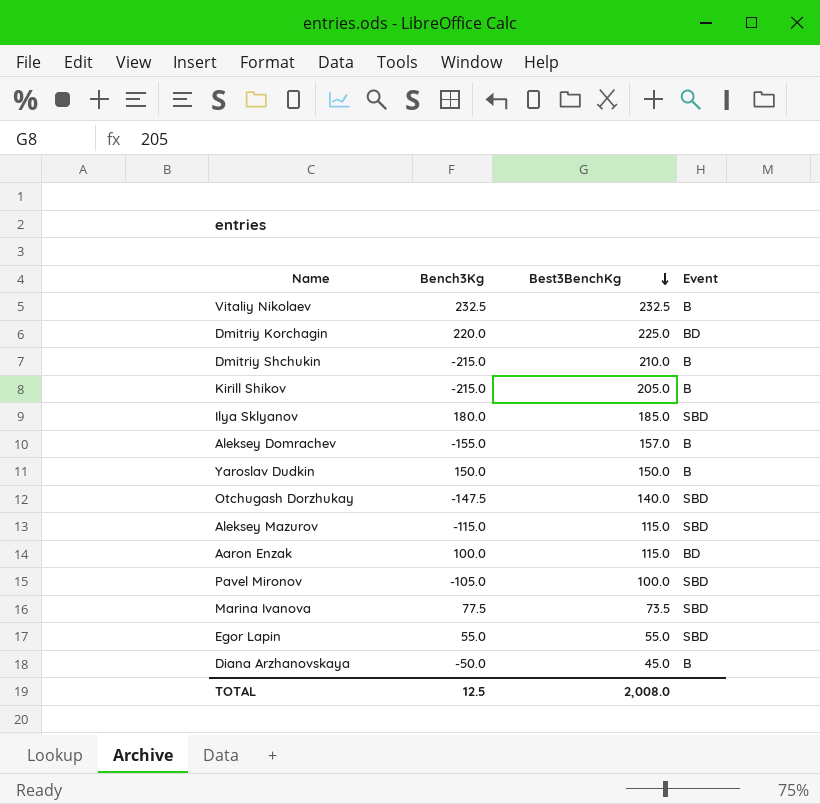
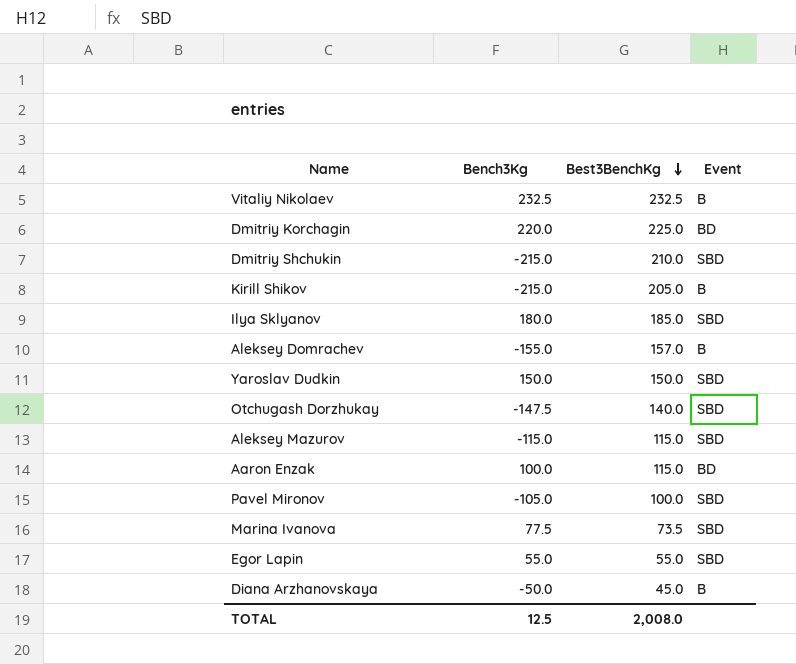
Dmitriy Shchukin | Event: B -> SBD
Yaroslav Dudkin | Event: B -> SBD

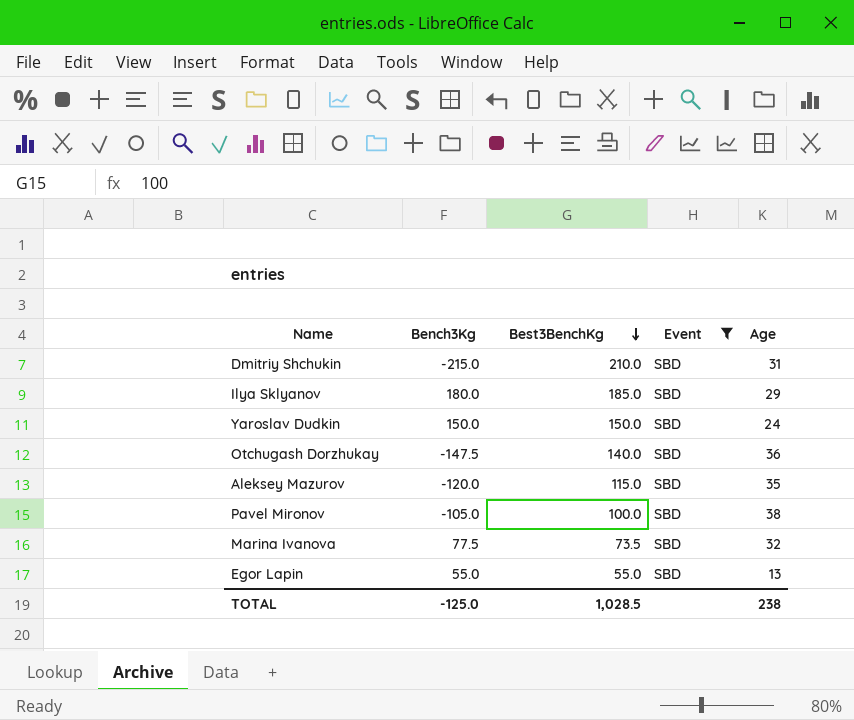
filter: none -> Event = SBD
column Age | position: none -> 5
Aleksey Mazurov | Bench3Kg: -115.0 -> -120.0
TOTAL | Bench3Kg: 12.5 -> -125.0
TOTAL | Best3BenchKg: 2,008.0 -> 1,028.5

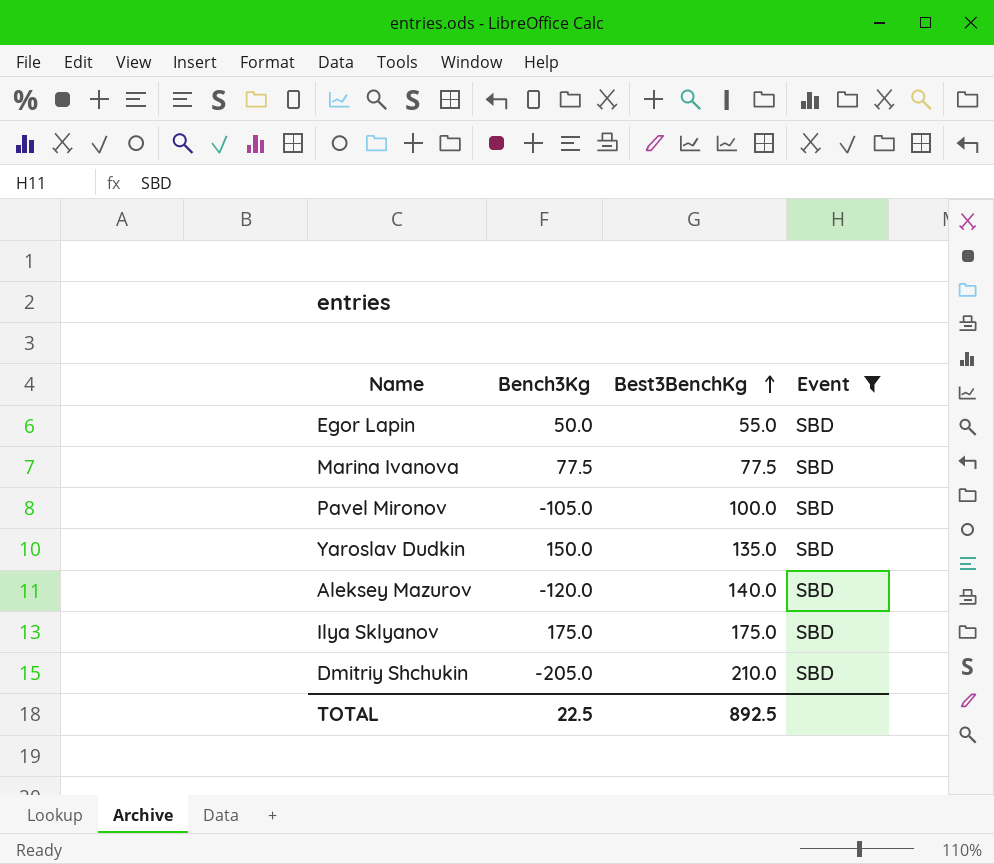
row order: Best3BenchKg descending -> Best3BenchKg ascending
column Age | position: 5 -> none
row Otchugash Dorzhukay: -147.5 | 140.0 | SBD | 36 -> none
Egor Lapin | Bench3Kg: 55.0 -> 50.0
Marina Ivanova | Best3BenchKg: 73.5 -> 77.5
Yaroslav Dudkin | Best3BenchKg: 150.0 -> 135.0
Aleksey Mazurov | Best3BenchKg: 115.0 -> 140.0
Ilya Sklyanov | Bench3Kg: 180.0 -> 175.0
Ilya Sklyanov | Best3BenchKg: 185.0 -> 175.0
Dmitriy Shchukin | Bench3Kg: -215.0 -> -205.0
TOTAL | Bench3Kg: -125.0 -> 22.5
TOTAL | Best3BenchKg: 1,028.5 -> 892.5

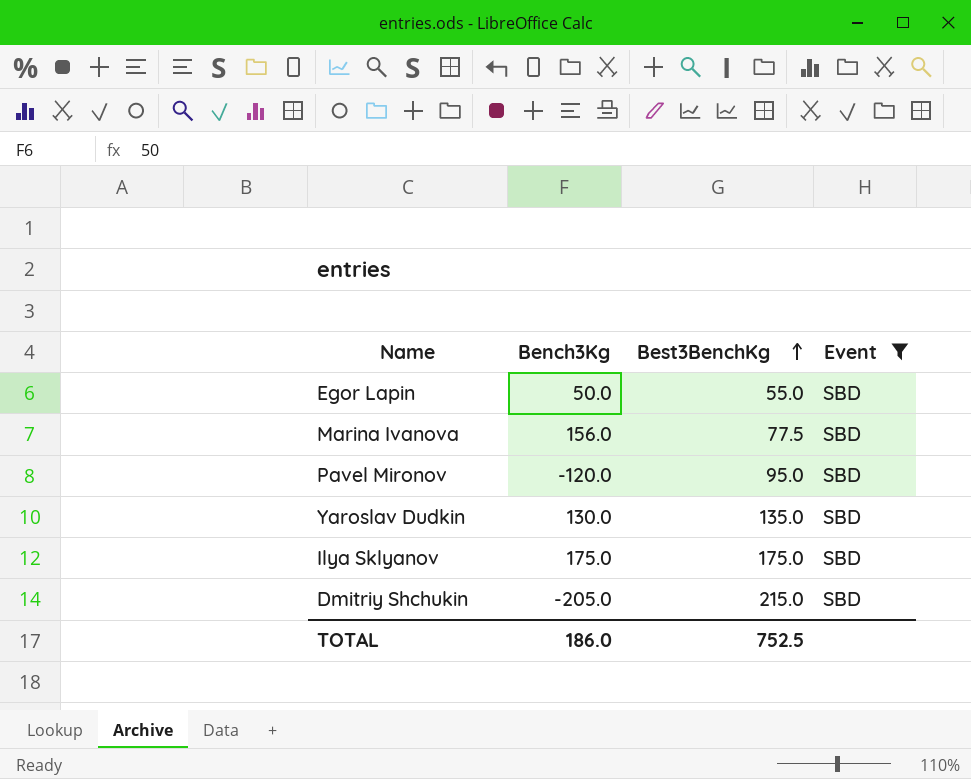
row Aleksey Mazurov: -120.0 | 140.0 | SBD -> none
Marina Ivanova | Bench3Kg: 77.5 -> 156.0
Pavel Mironov | Bench3Kg: -105.0 -> -120.0
Pavel Mironov | Best3BenchKg: 100.0 -> 95.0
Yaroslav Dudkin | Bench3Kg: 150.0 -> 130.0
Dmitriy Shchukin | Best3BenchKg: 210.0 -> 215.0
TOTAL | Bench3Kg: 22.5 -> 186.0
TOTAL | Best3BenchKg: 892.5 -> 752.5

